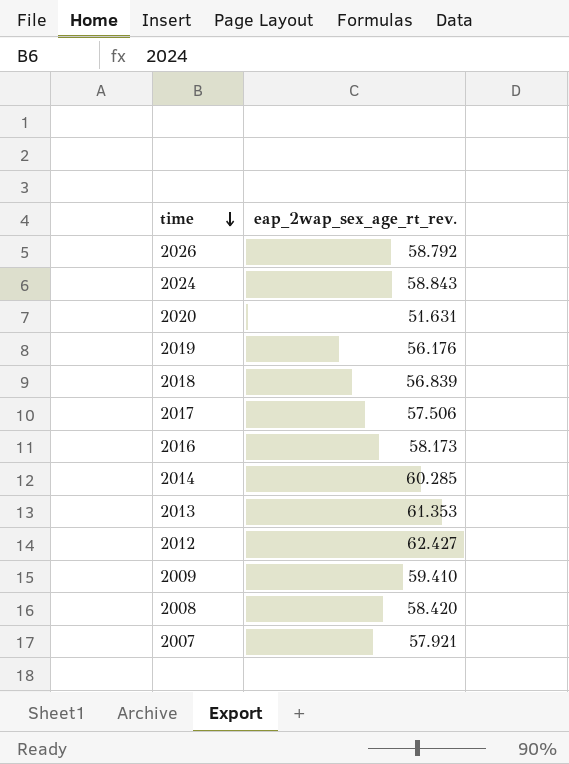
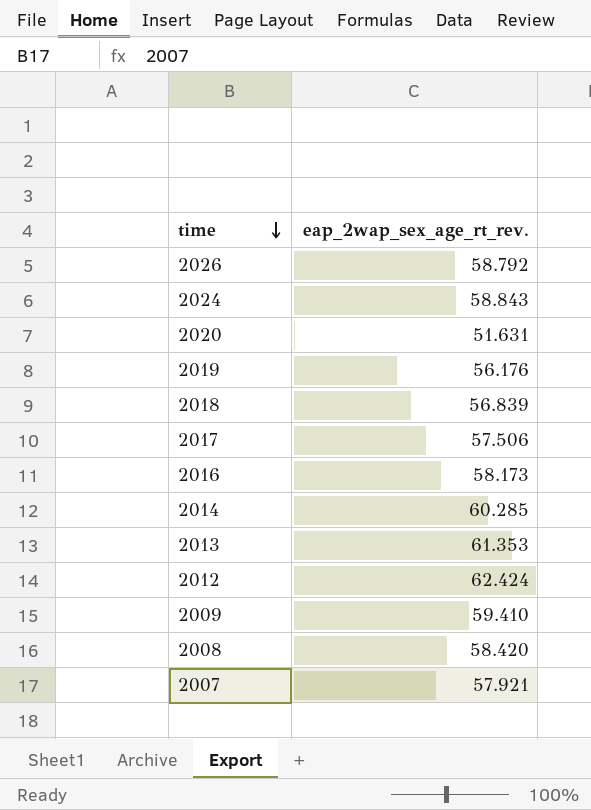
2012 | eap_2wap_sex_age_rt_rev.: 62.427 -> 62.424

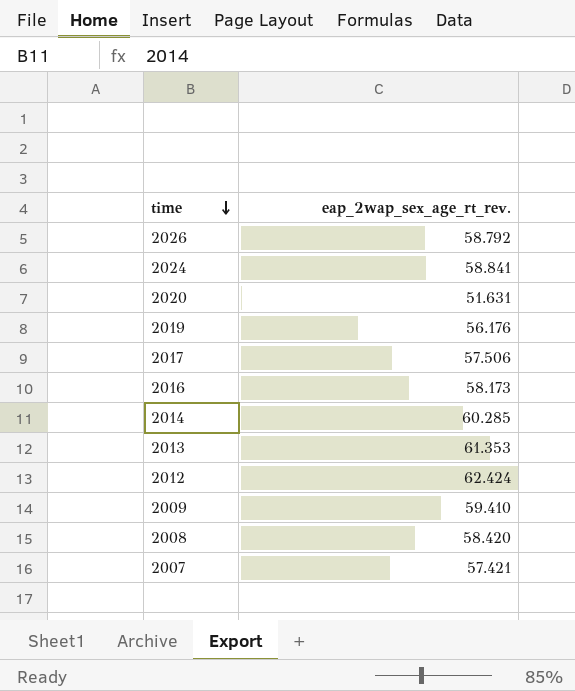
row 2018: 56.839 -> none
2024 | eap_2wap_sex_age_rt_rev.: 58.843 -> 58.841
2007 | eap_2wap_sex_age_rt_rev.: 57.921 -> 57.421

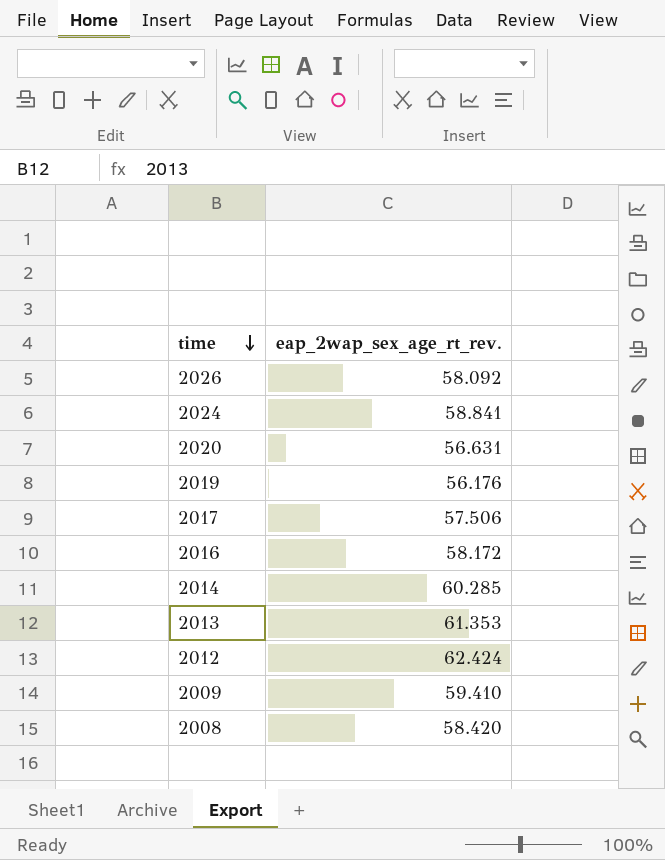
row 2007: 57.421 -> none
2026 | eap_2wap_sex_age_rt_rev.: 58.792 -> 58.092
2020 | eap_2wap_sex_age_rt_rev.: 51.631 -> 56.631
2016 | eap_2wap_sex_age_rt_rev.: 58.173 -> 58.172

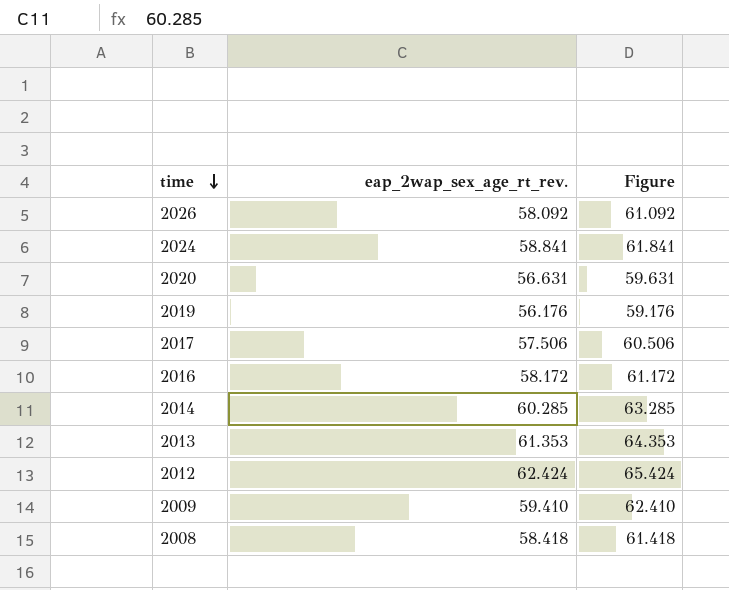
column Figure | formula: none -> [eap_2wap_sex_age_rt_rev.] + 3
2008 | eap_2wap_sex_age_rt_rev.: 58.420 -> 58.418

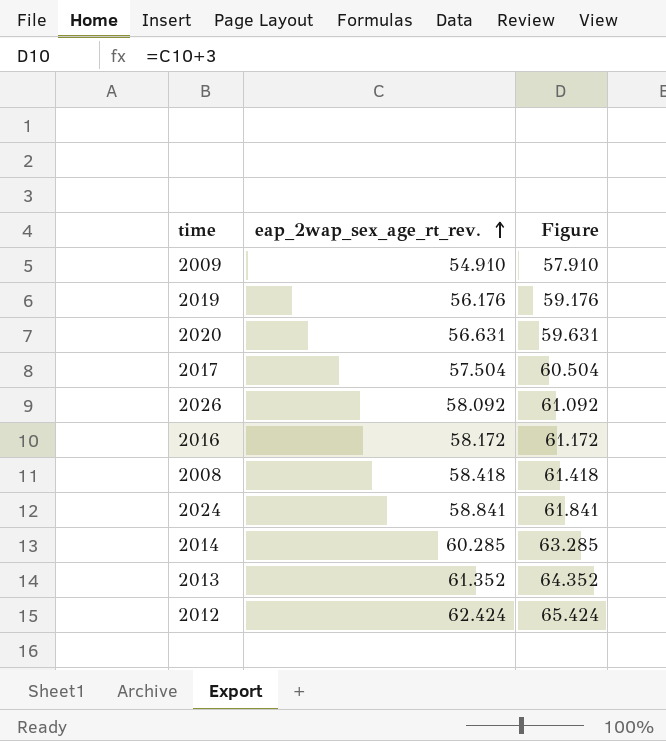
row order: time descending -> eap_2wap_sex_age_rt_rev. ascending
2009 | eap_2wap_sex_age_rt_rev.: 59.410 -> 54.910
2009 | Figure: 62.410 -> 57.910
2017 | eap_2wap_sex_age_rt_rev.: 57.506 -> 57.504
2017 | Figure: 60.506 -> 60.504
2013 | eap_2wap_sex_age_rt_rev.: 61.353 -> 61.352
2013 | Figure: 64.353 -> 64.352

